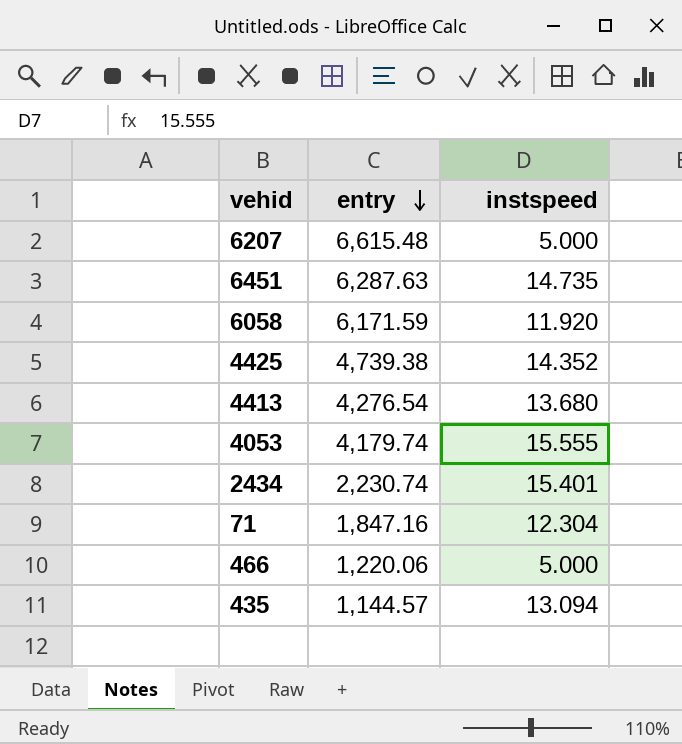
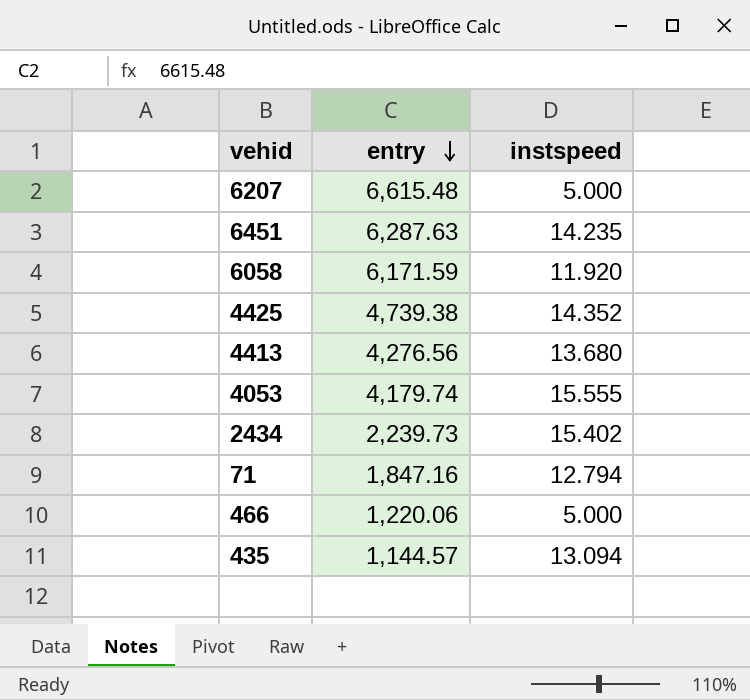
6451 | instspeed: 14.735 -> 14.235
4413 | entry: 4,276.54 -> 4,276.56
2434 | entry: 2,230.74 -> 2,239.73
2434 | instspeed: 15.401 -> 15.402
71 | instspeed: 12.304 -> 12.794

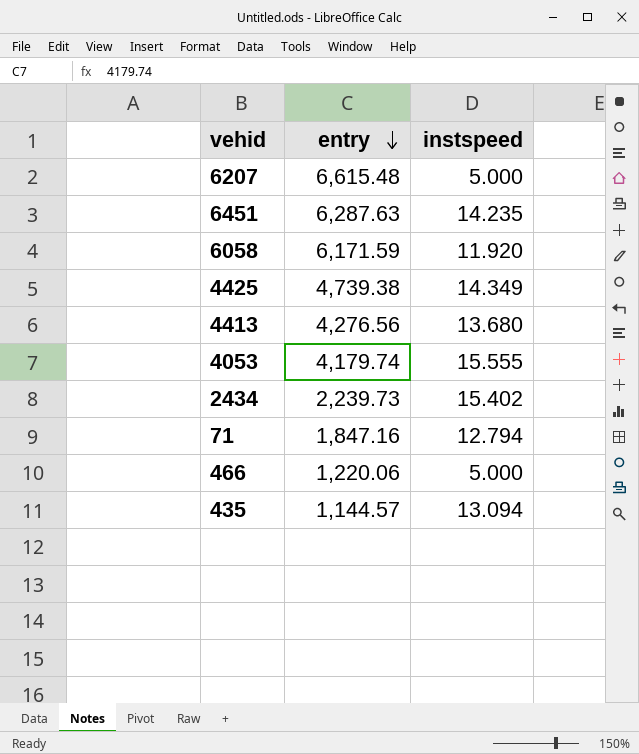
4425 | instspeed: 14.352 -> 14.349

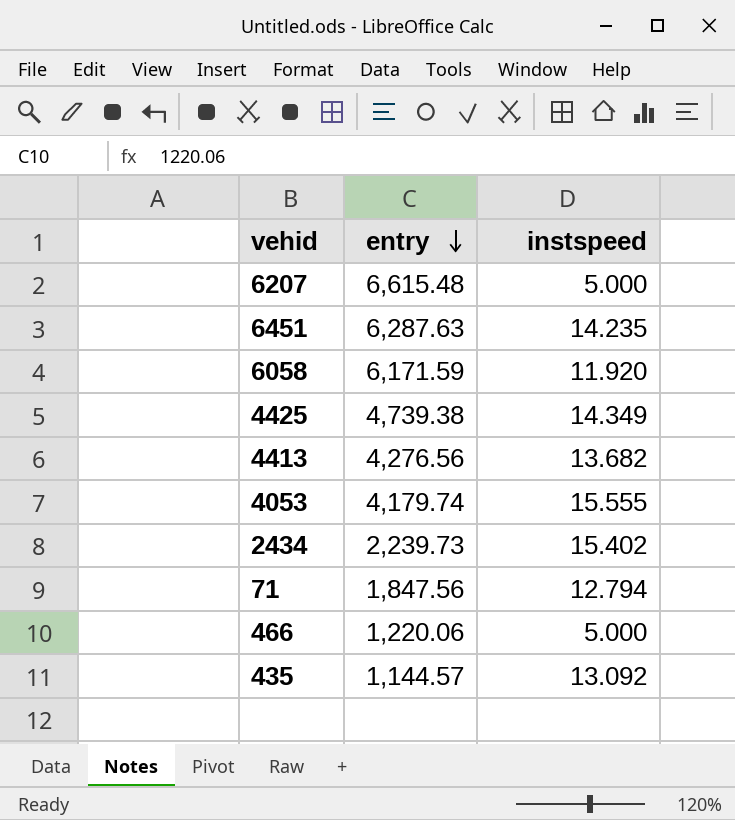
4413 | instspeed: 13.680 -> 13.682
71 | entry: 1,847.16 -> 1,847.56
435 | instspeed: 13.094 -> 13.092

